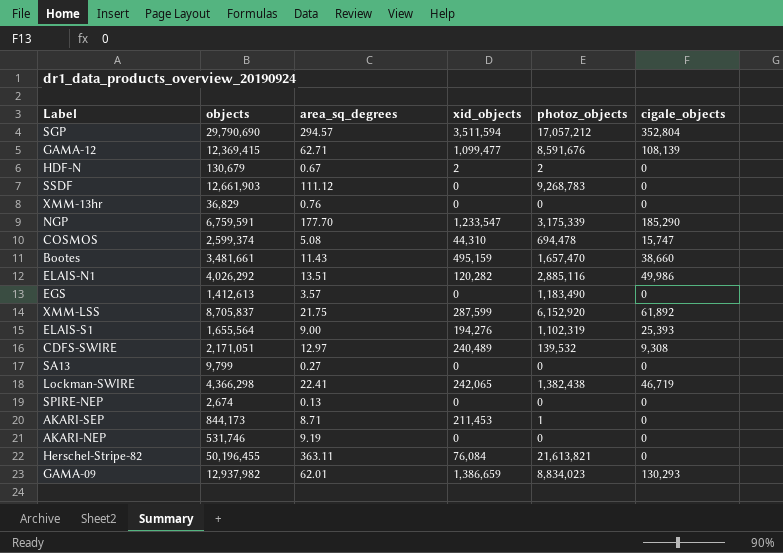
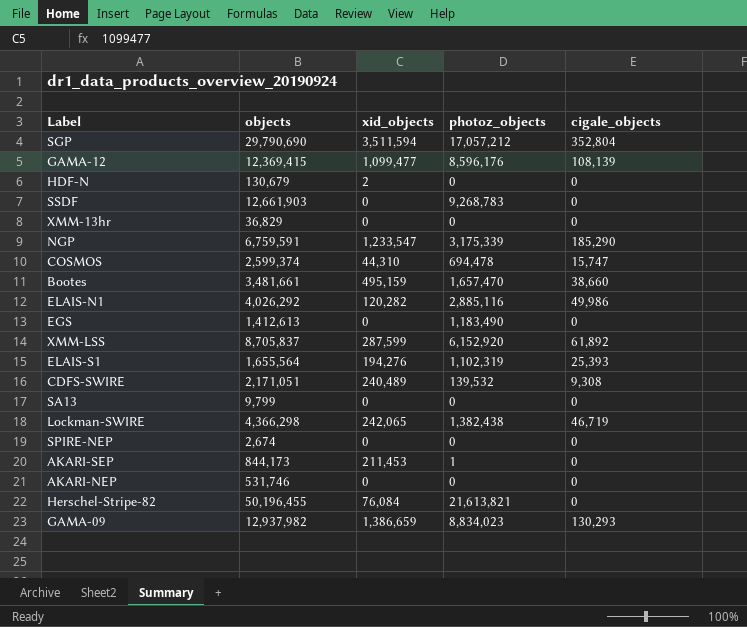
column area_sq_degrees | position: 3 -> none
GAMA-12 | photoz_objects: 8,591,676 -> 8,596,176
HDF-N | photoz_objects: 2 -> 0

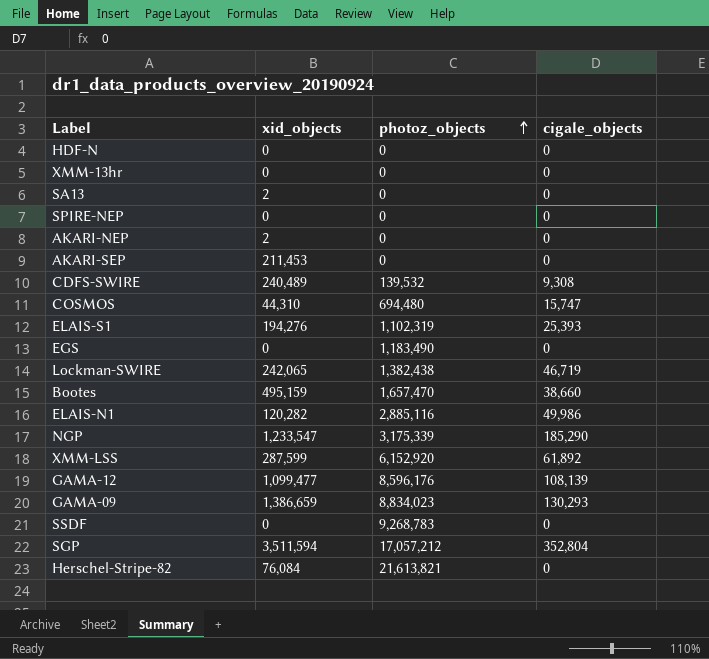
row order: none -> photoz_objects ascending
column objects | position: 2 -> none
HDF-N | xid_objects: 2 -> 0
SA13 | xid_objects: 0 -> 2
AKARI-NEP | xid_objects: 0 -> 2
AKARI-SEP | photoz_objects: 1 -> 0
COSMOS | photoz_objects: 694,478 -> 694,480

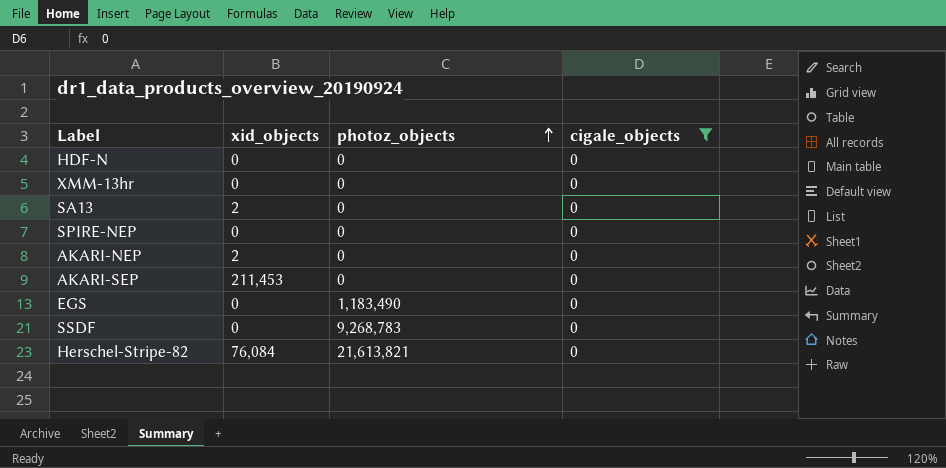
filter: none -> cigale_objects = 0

